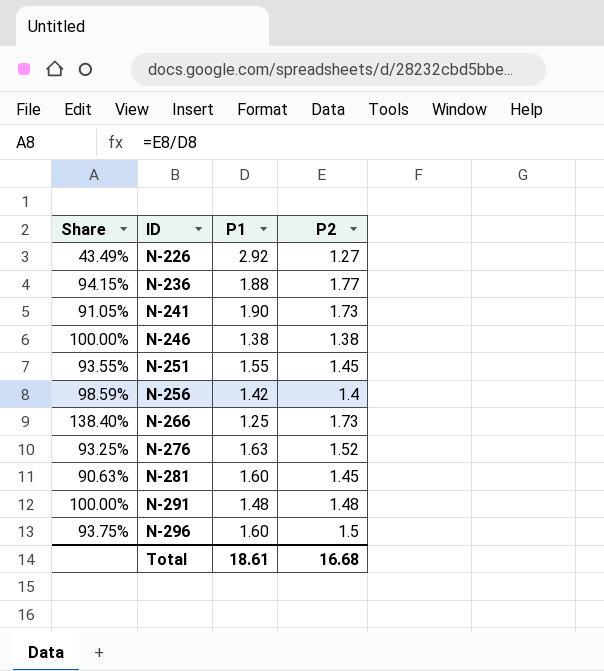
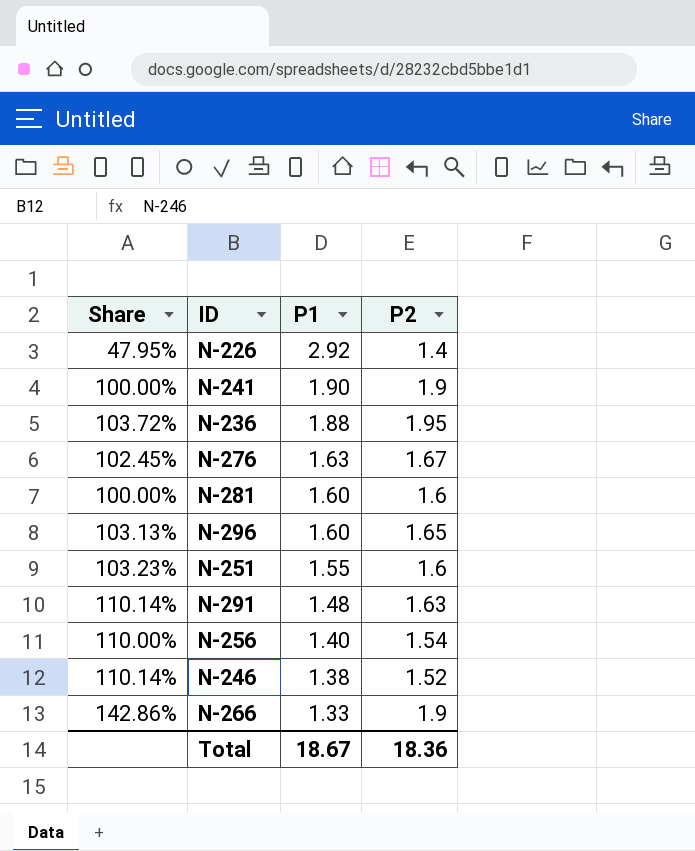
row order: ID ascending -> P1 descending
N-226 | Share: 43.49% -> 47.95%
N-226 | P2: 1.27 -> 1.4
N-241 | Share: 91.05% -> 100.00%
N-241 | P2: 1.73 -> 1.9
N-236 | Share: 94.15% -> 103.72%
N-236 | P2: 1.77 -> 1.95
N-276 | Share: 93.25% -> 102.45%
N-276 | P2: 1.52 -> 1.67
N-281 | Share: 90.63% -> 100.00%
N-281 | P2: 1.45 -> 1.6
N-296 | Share: 93.75% -> 103.13%
N-296 | P2: 1.5 -> 1.65
N-251 | Share: 93.55% -> 103.23%
N-251 | P2: 1.45 -> 1.6
N-291 | Share: 100.00% -> 110.14%
N-291 | P2: 1.48 -> 1.63
N-256 | Share: 98.59% -> 110.00%
N-256 | P1: 1.42 -> 1.40
N-256 | P2: 1.4 -> 1.54
N-246 | Share: 100.00% -> 110.14%
N-246 | P2: 1.38 -> 1.52
N-266 | Share: 138.40% -> 142.86%
N-266 | P1: 1.25 -> 1.33
N-266 | P2: 1.73 -> 1.9
Total | P1: 18.61 -> 18.67
Total | P2: 16.68 -> 18.36

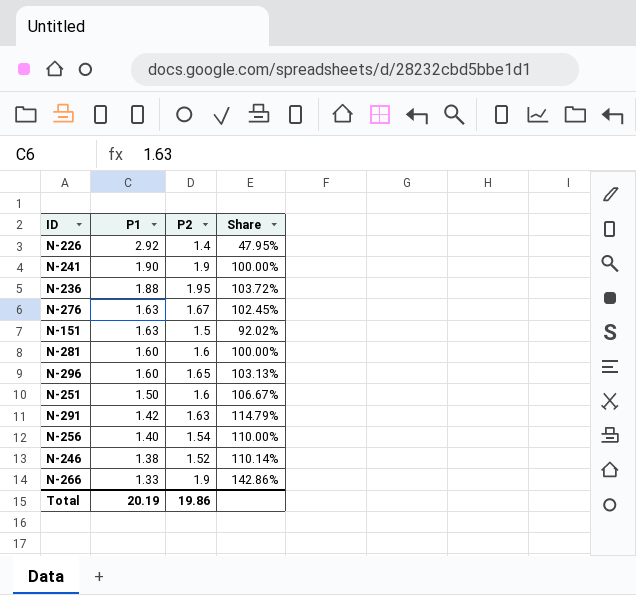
column Share | position: 1 -> 4
row N-151: none -> 1.63 | 1.5 | 92.02%
N-251 | P1: 1.55 -> 1.50
N-251 | Share: 103.23% -> 106.67%
N-291 | P1: 1.48 -> 1.42
N-291 | Share: 110.14% -> 114.79%
Total | P1: 18.67 -> 20.19
Total | P2: 18.36 -> 19.86

